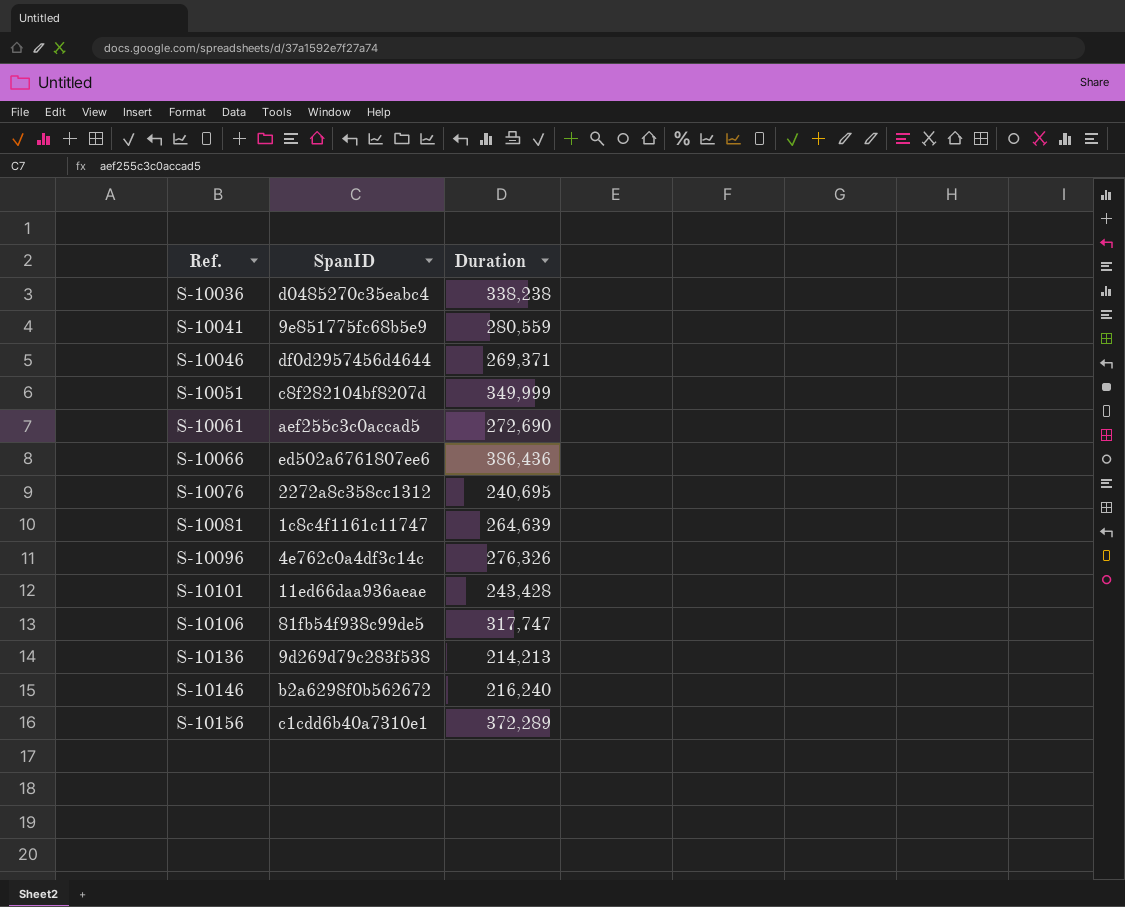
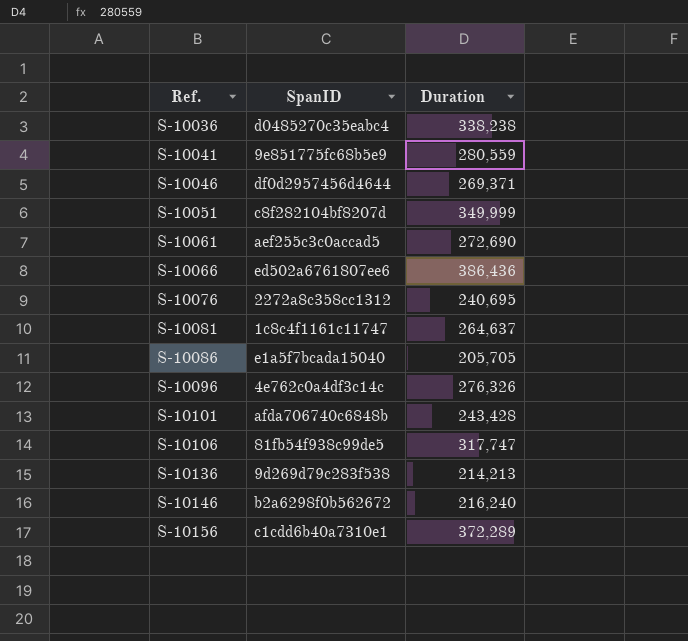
S-10081 | Duration: 264,639 -> 264,637
row S-10086: none -> e1a5f7bcada15040 | 205,705
S-10101 | SpanID: 11ed66daa936aeae -> afda706740c6848b

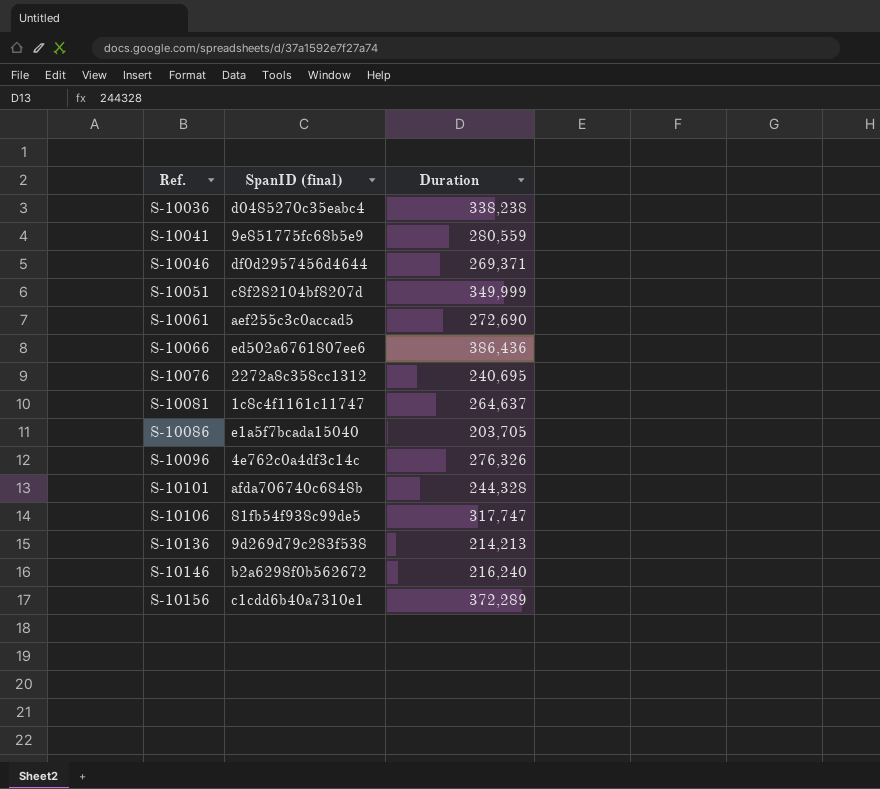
column name: SpanID -> SpanID (final)
S-10086 | Duration: 205,705 -> 203,705
S-10101 | Duration: 243,428 -> 244,328

